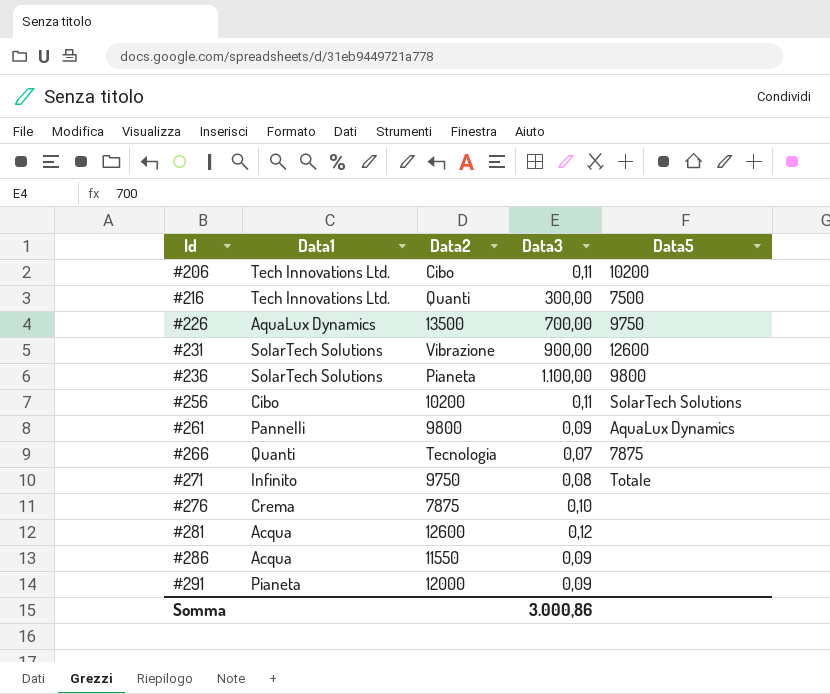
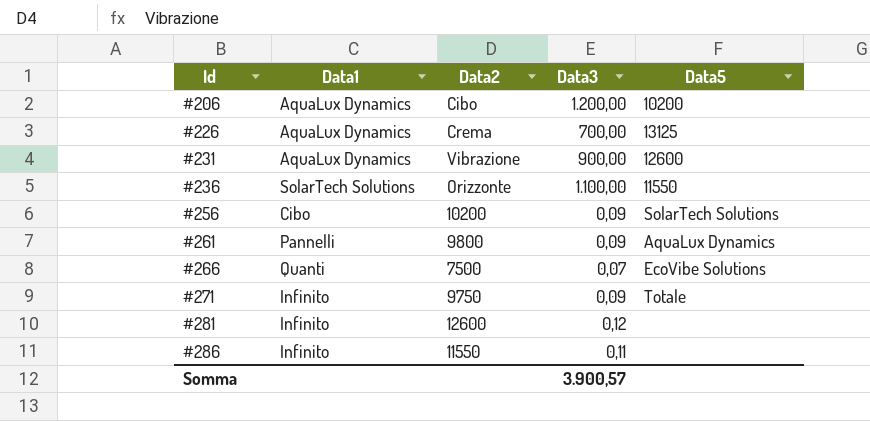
row #216: Tech Innovations Ltd. | Quanti | 300,00 | 7500 -> none
row #276: Crema | 7875 | 0,10 | none -> none
row #291: Pianeta | 12000 | 0,09 | none -> none
#206 | Data1: Tech Innovations Ltd. -> AquaLux Dynamics
#206 | Data3: 0,11 -> 1.200,00
#226 | Data2: 13500 -> Crema
#226 | Data5: 9750 -> 13125
#231 | Data1: SolarTech Solutions -> AquaLux Dynamics
#236 | Data2: Pianeta -> Orizzonte
#236 | Data5: 9800 -> 11550
#256 | Data3: 0,11 -> 0,09
#266 | Data2: Tecnologia -> 7500
#266 | Data5: 7875 -> EcoVibe Solutions
#271 | Data3: 0,08 -> 0,09
#281 | Data1: Acqua -> Infinito
#286 | Data1: Acqua -> Infinito
#286 | Data3: 0,09 -> 0,11
Somma | Data3: 3.000,86 -> 3.900,57

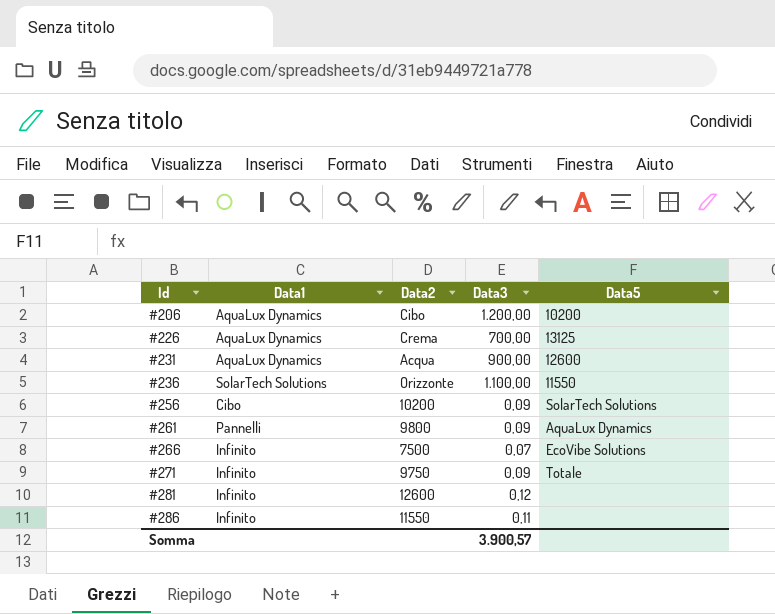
#231 | Data2: Vibrazione -> Acqua
#266 | Data1: Quanti -> Infinito

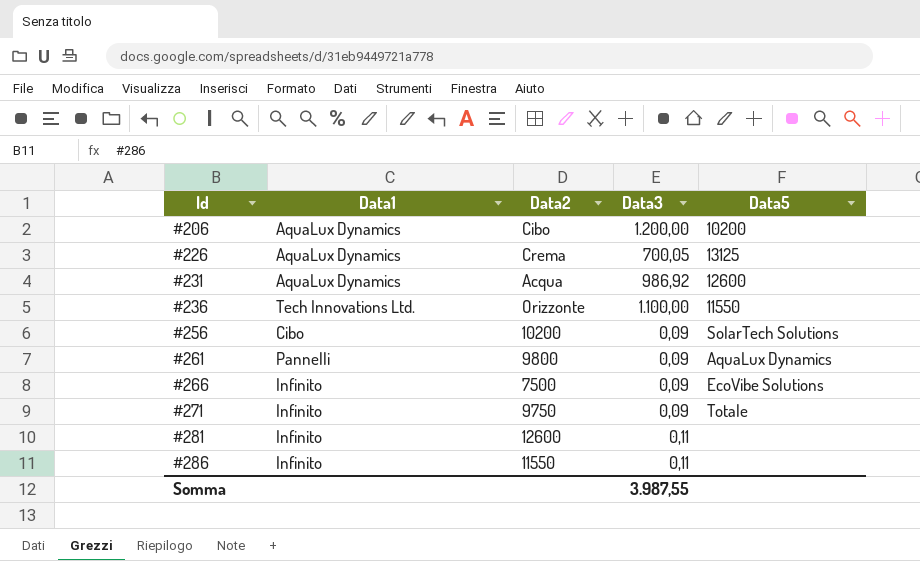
#226 | Data3: 700,00 -> 700,05
#231 | Data3: 900,00 -> 986,92
#236 | Data1: SolarTech Solutions -> Tech Innovations Ltd.
#266 | Data3: 0,07 -> 0,09
#281 | Data3: 0,12 -> 0,11
Somma | Data3: 3.900,57 -> 3.987,55

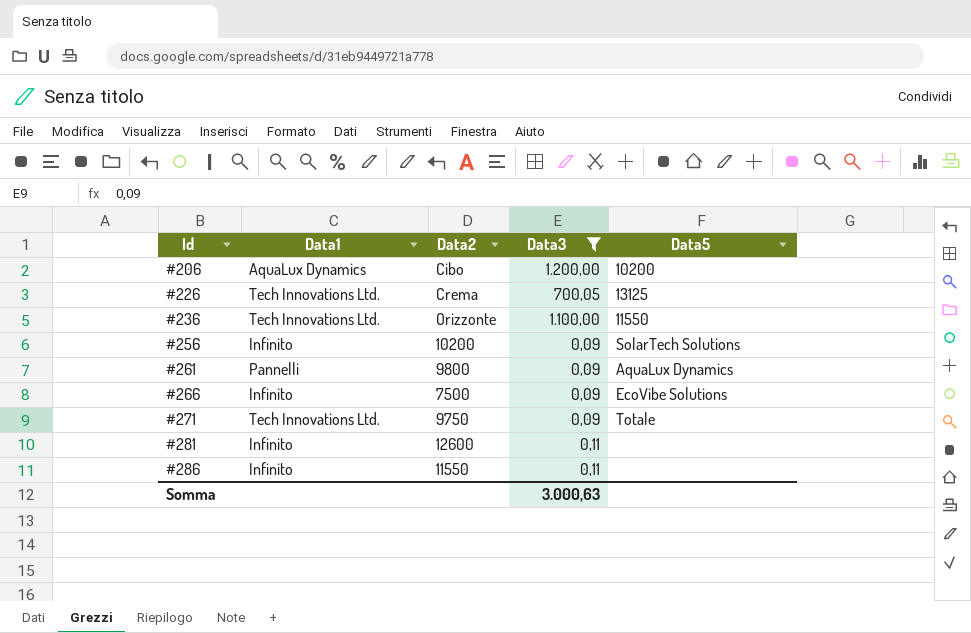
filter: none -> Data3 != 986,92
#226 | Data1: AquaLux Dynamics -> Tech Innovations Ltd.
#256 | Data1: Cibo -> Infinito
#271 | Data1: Infinito -> Tech Innovations Ltd.
Somma | Data3: 3.987,55 -> 3.000,63

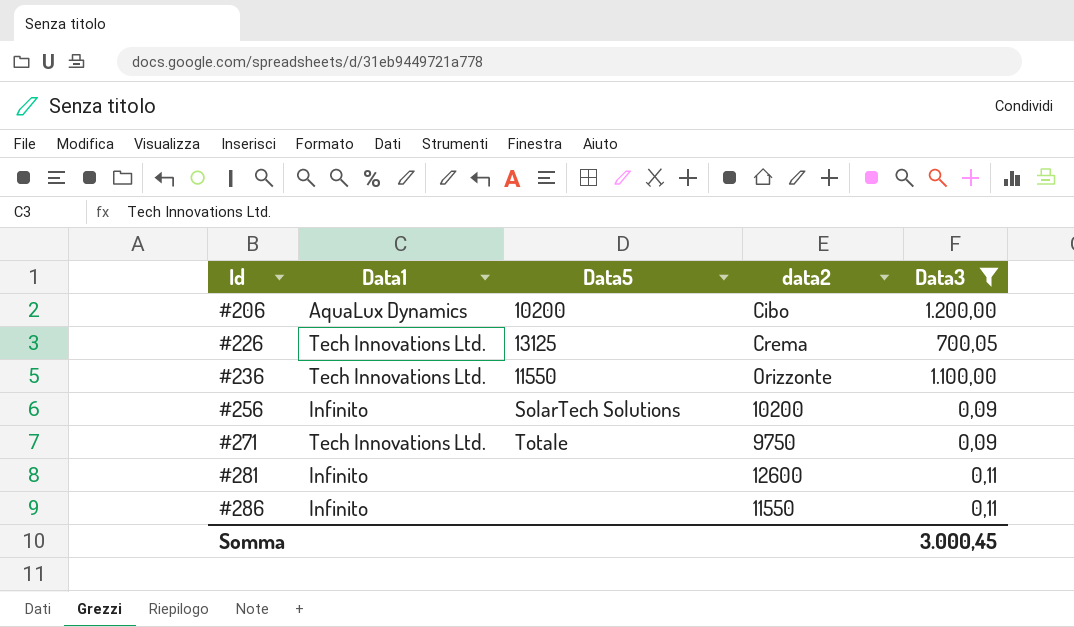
column Data5 | position: 5 -> 3
column name: Data2 -> data2
row #261: Pannelli | 9800 | 0,09 | AquaLux Dynamics -> none
row #266: Infinito | 7500 | 0,09 | EcoVibe Solutions -> none
Somma | Data3: 3.000,63 -> 3.000,45

